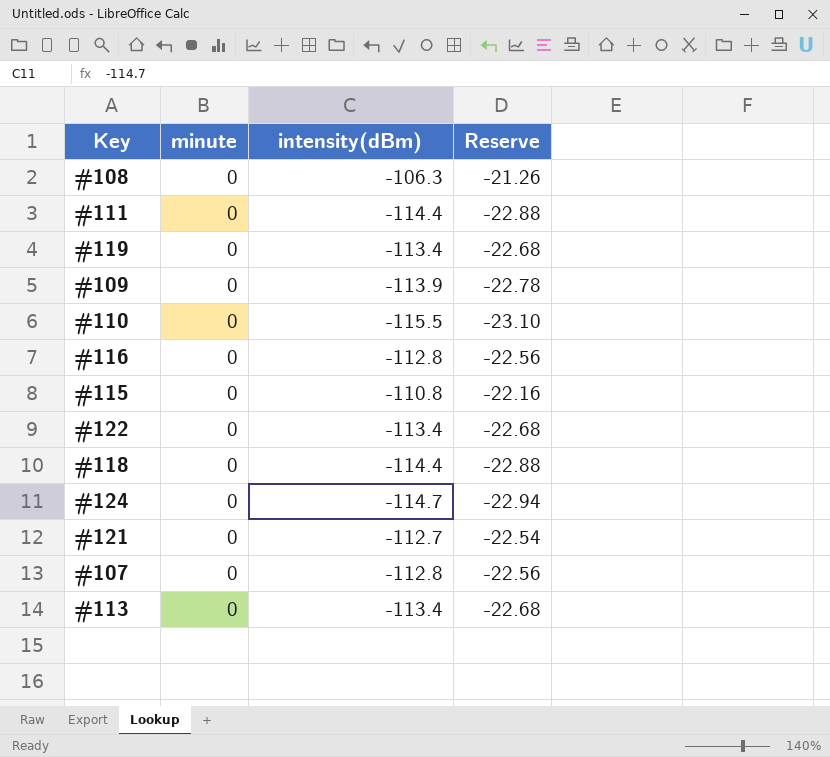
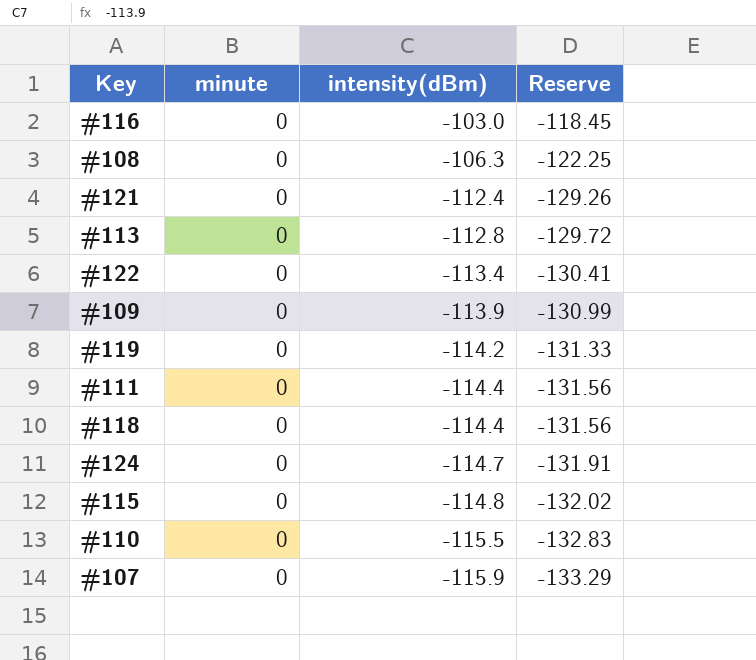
row order: none -> intensity(dBm) descending
column Reserve | formula: [intensity(dBm)] * 0.2 -> [intensity(dBm)] * 1.15
#116 | intensity(dBm): -112.8 -> -103.0
#121 | intensity(dBm): -112.7 -> -112.4
#113 | intensity(dBm): -113.4 -> -112.8
#119 | intensity(dBm): -113.4 -> -114.2
#115 | intensity(dBm): -110.8 -> -114.8
#107 | intensity(dBm): -112.8 -> -115.9

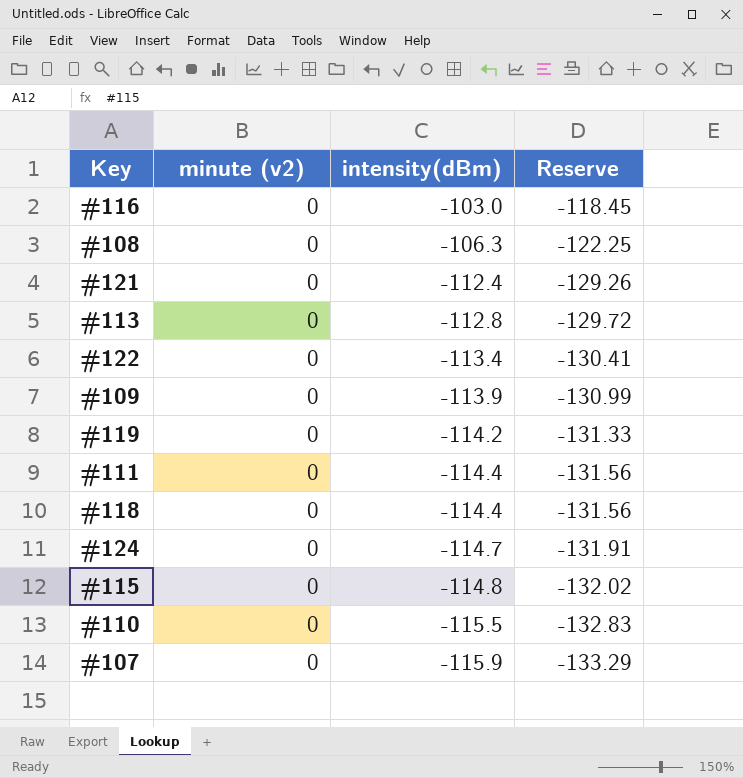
column name: minute -> minute (v2)

